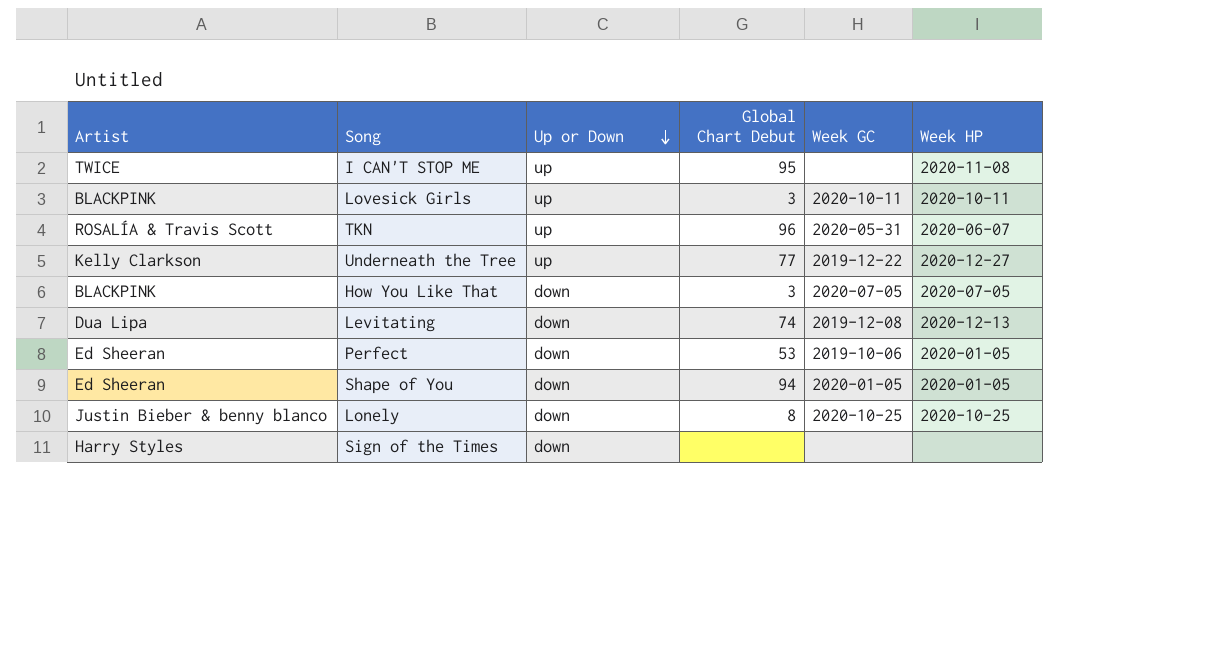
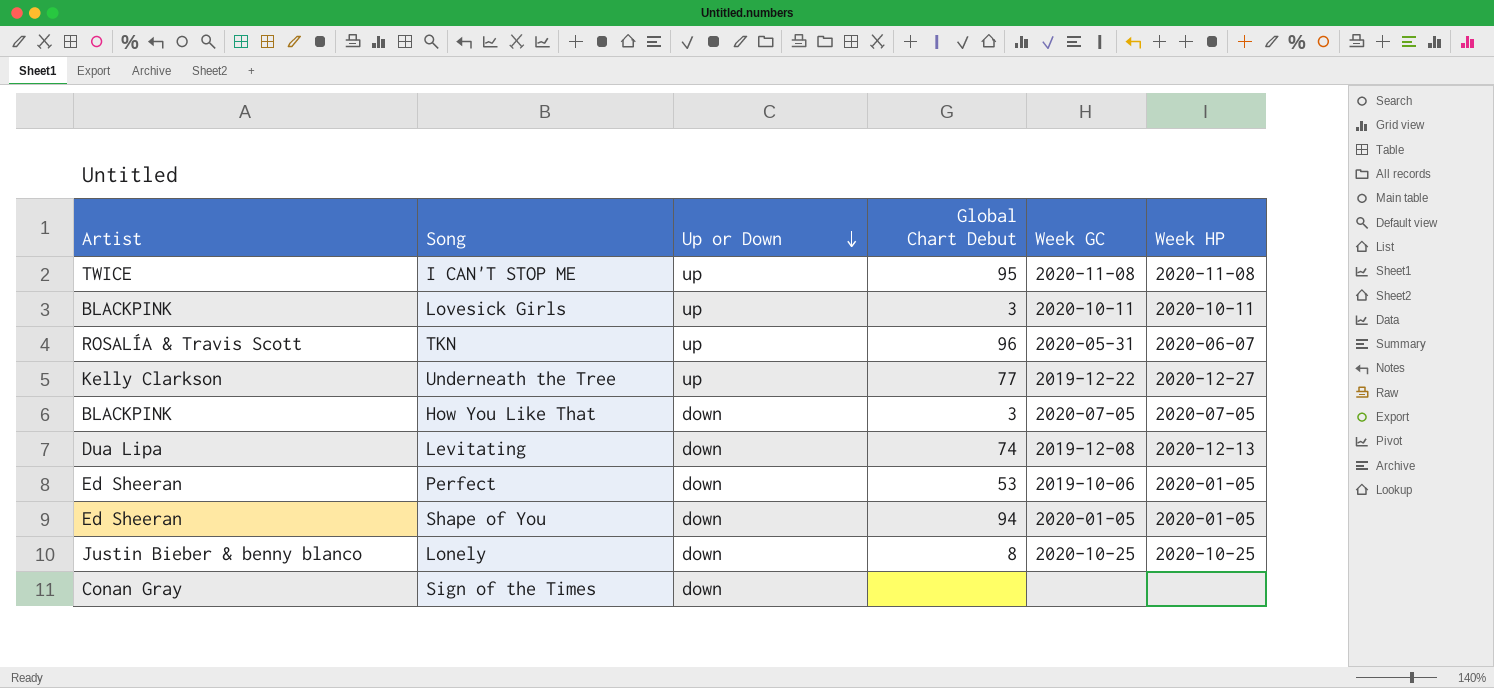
I CAN'T STOP ME | Week GC: none -> 2020-11-08
Sign of the Times | Artist: Harry Styles -> Conan Gray

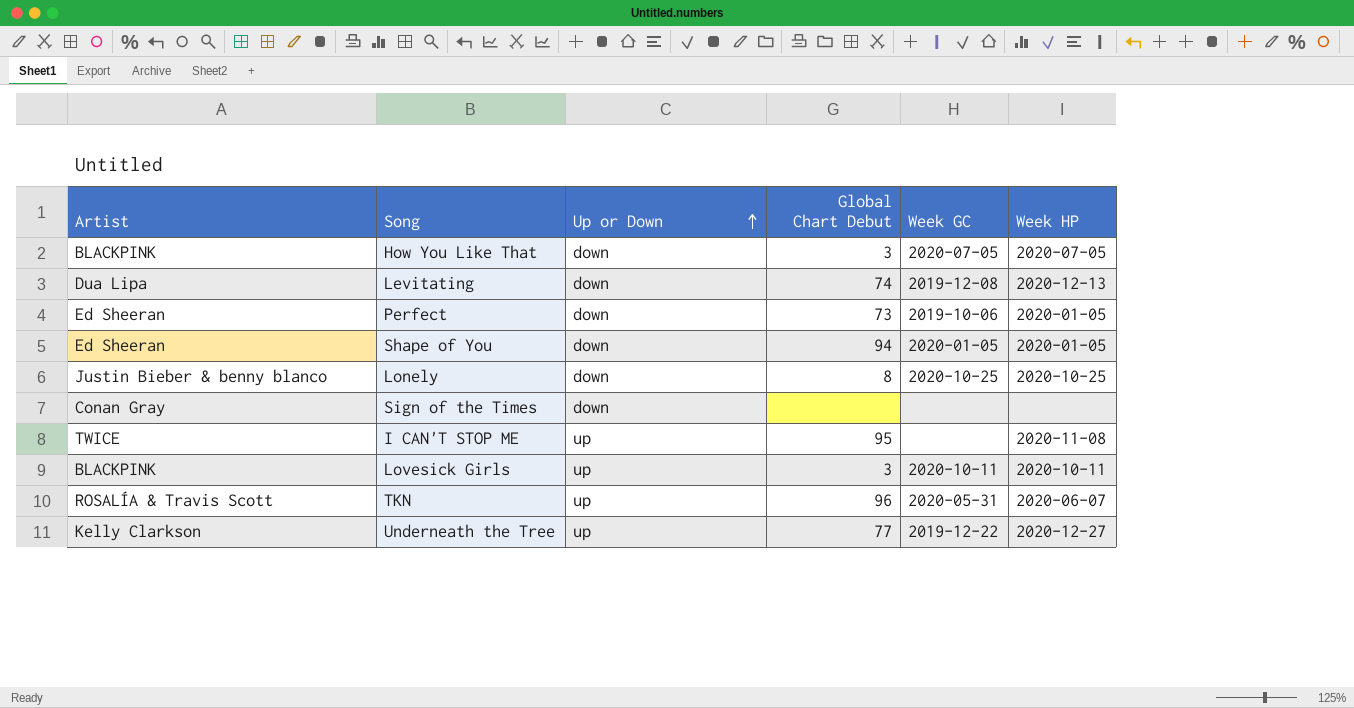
row order: Up or Down descending -> Up or Down ascending
Perfect | Global Chart Debut: 53 -> 73
I CAN'T STOP ME | Week GC: 2020-11-08 -> none

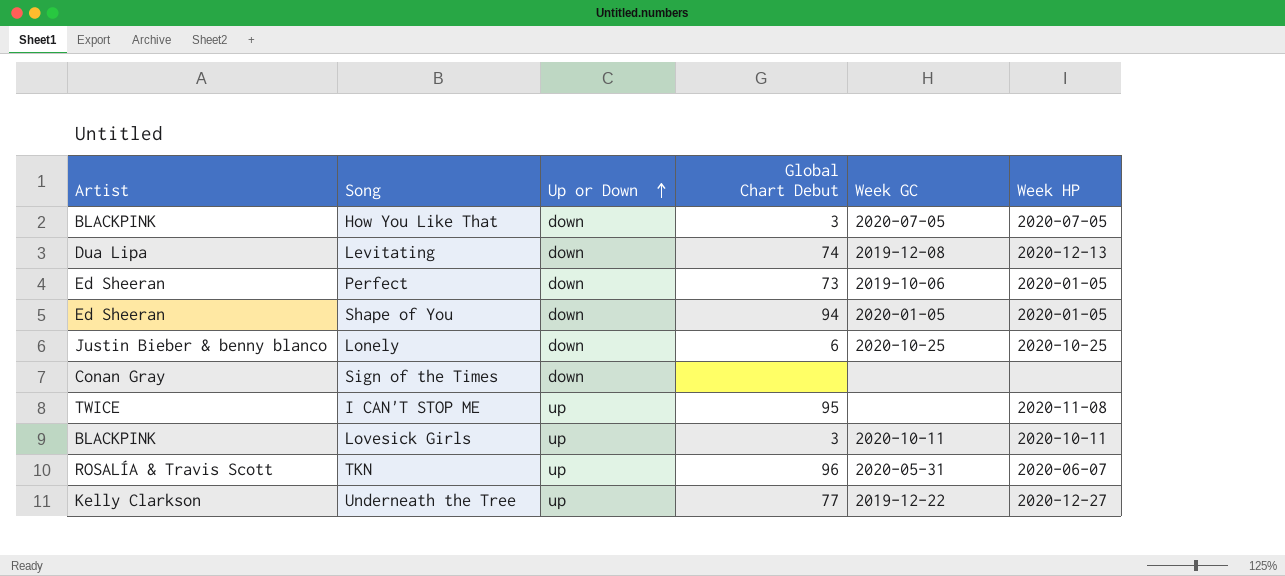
Lonely | Global Chart Debut: 8 -> 6

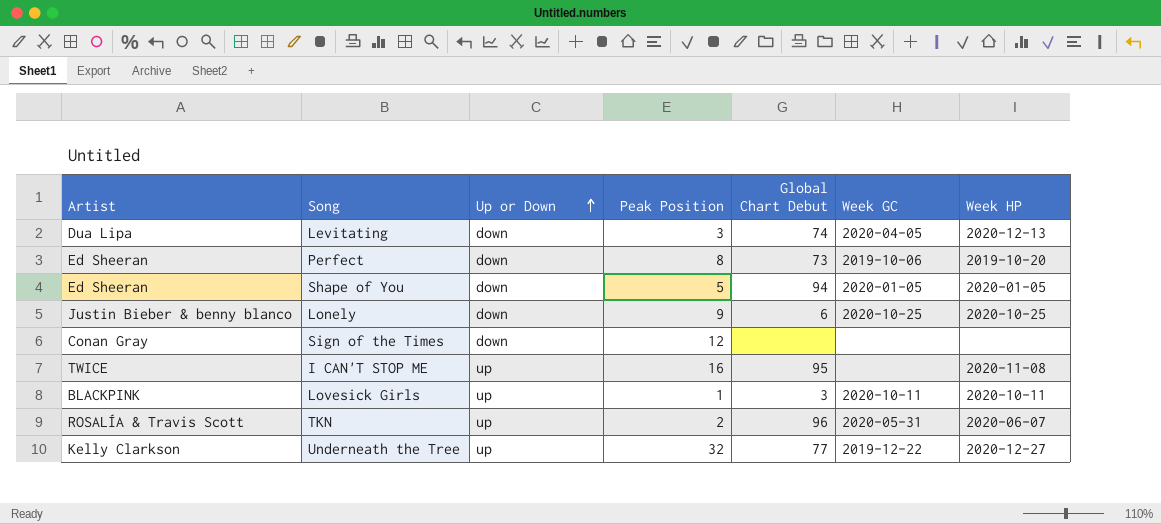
column Peak Position | position: none -> 4
row How You Like That: BLACKPINK | down | 3 | 2020-07-05 | 2020-07-05 -> none
Levitating | Week GC: 2019-12-08 -> 2020-04-05
Perfect | Week HP: 2020-01-05 -> 2019-10-20

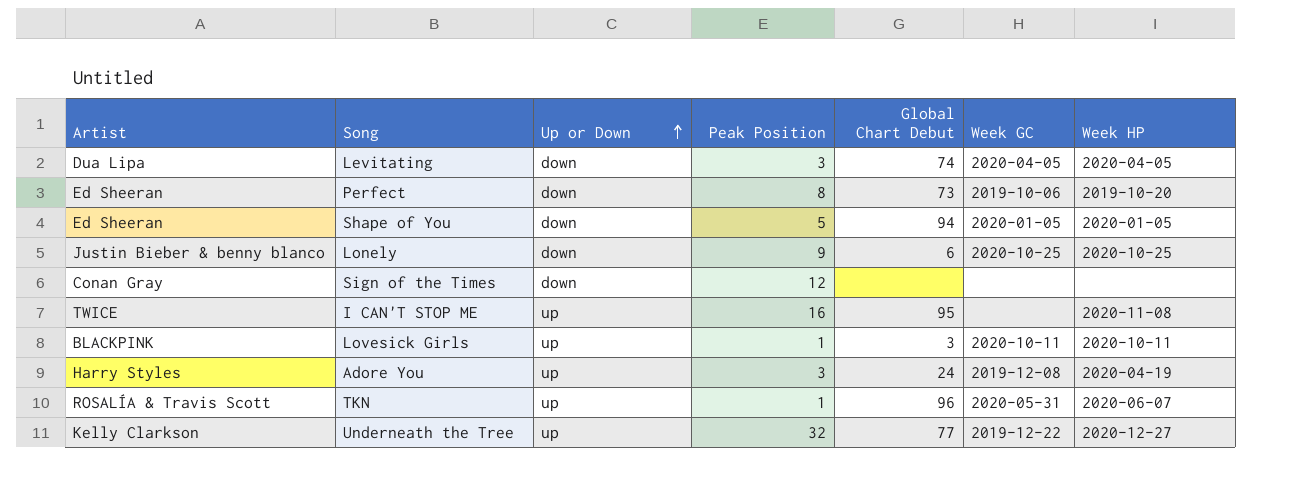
Levitating | Week HP: 2020-12-13 -> 2020-04-05
row Adore You: none -> Harry Styles | up | 3 | 24 | 2019-12-08 | 2020-04-19
TKN | Peak Position: 2 -> 1

